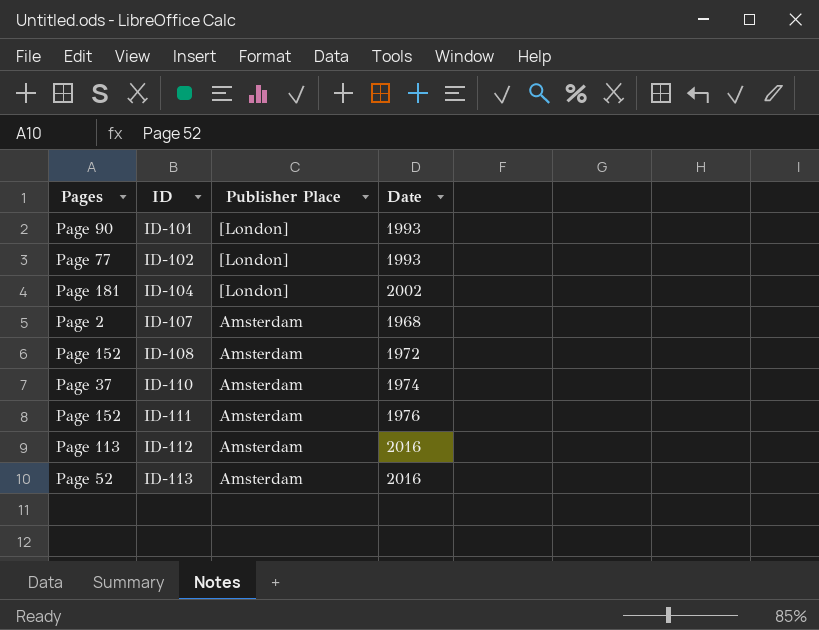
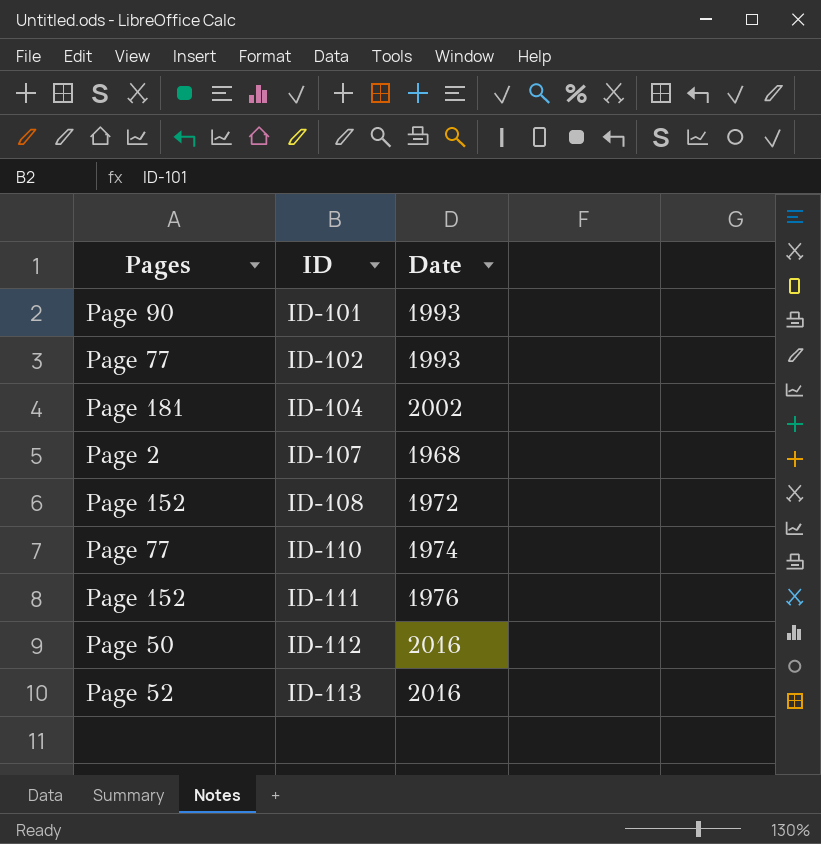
column Publisher Place | position: 3 -> none
ID-110 | Pages: Page 37 -> Page 77
ID-112 | Pages: Page 113 -> Page 50

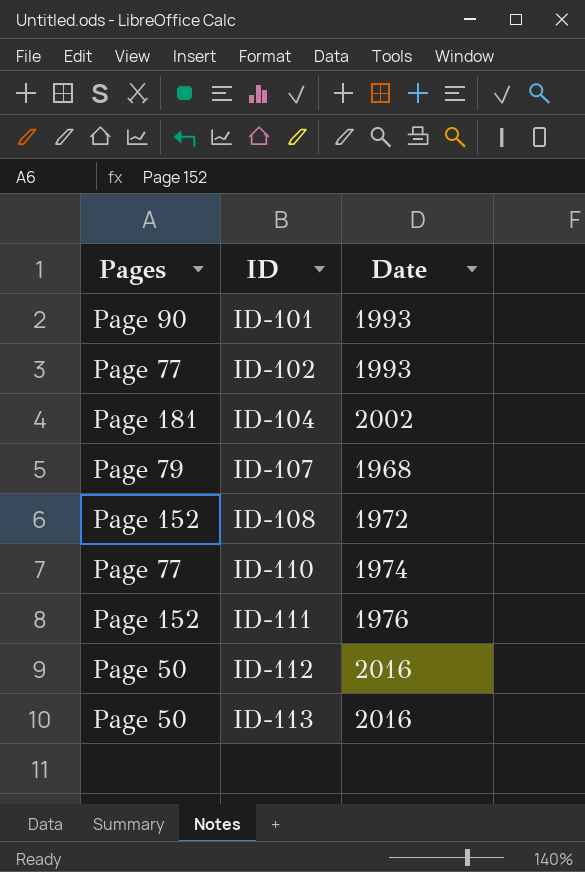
ID-107 | Pages: Page 2 -> Page 79
ID-113 | Pages: Page 52 -> Page 50

